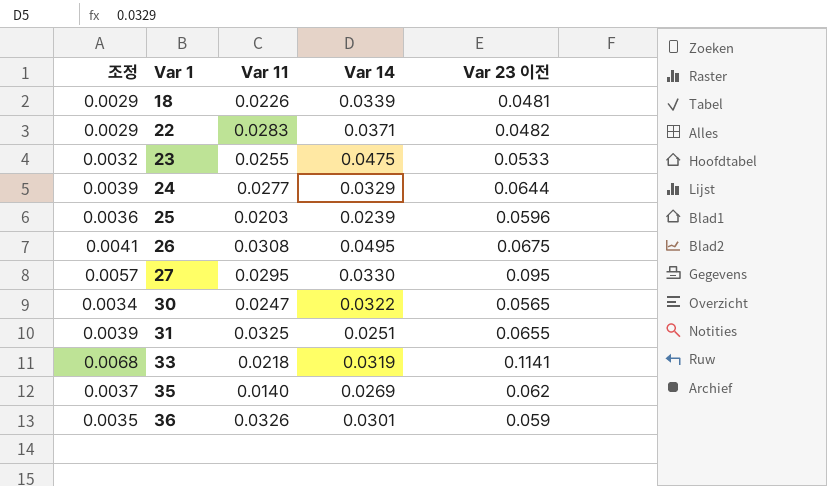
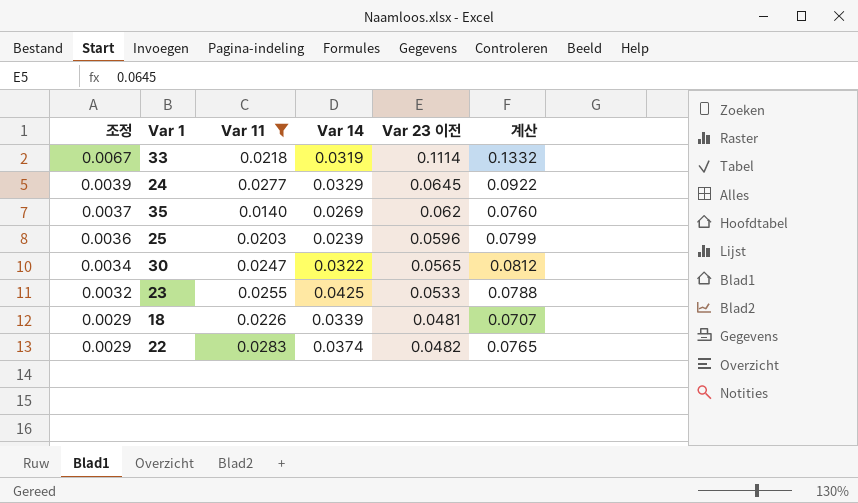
filter: none -> Var 11 <= 0.0283
row order: Var 1 ascending -> 조정 descending
column 계산 | formula: none -> [Var 11] + [Var 23 이전]
33 | 조정: 0.0068 -> 0.0067
33 | Var 23 이전: 0.1141 -> 0.1114
24 | Var 23 이전: 0.0644 -> 0.0645
23 | Var 14: 0.0475 -> 0.0425
22 | Var 14: 0.0371 -> 0.0374

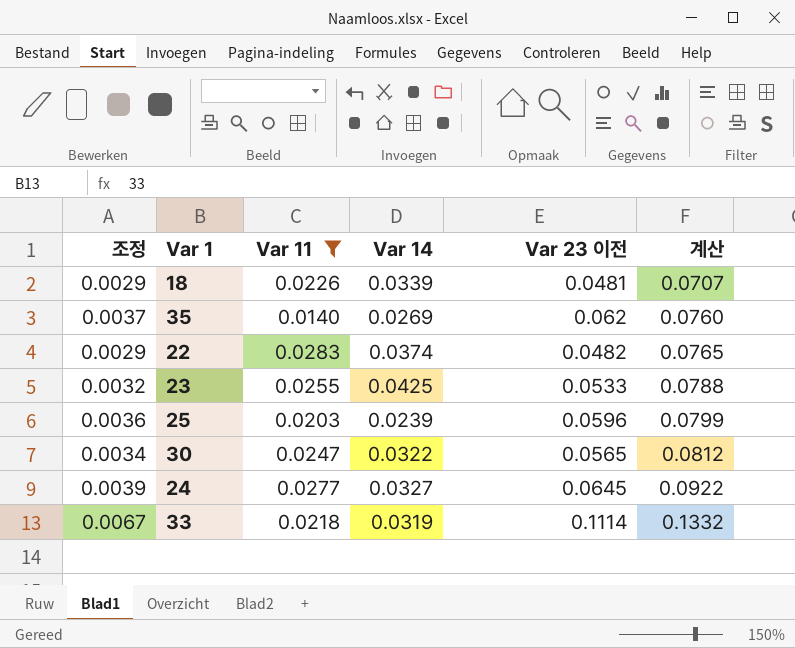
row order: 조정 descending -> 계산 ascending
24 | Var 14: 0.0329 -> 0.0327

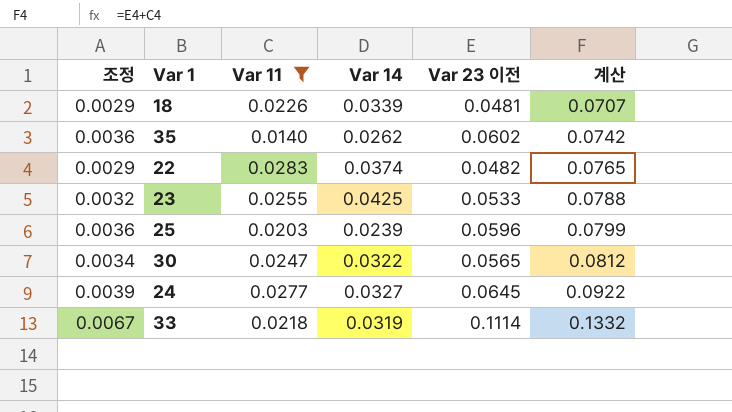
35 | 조정: 0.0037 -> 0.0036
35 | Var 14: 0.0269 -> 0.0262
35 | Var 23 이전: 0.062 -> 0.0602
35 | 계산: 0.0760 -> 0.0742

